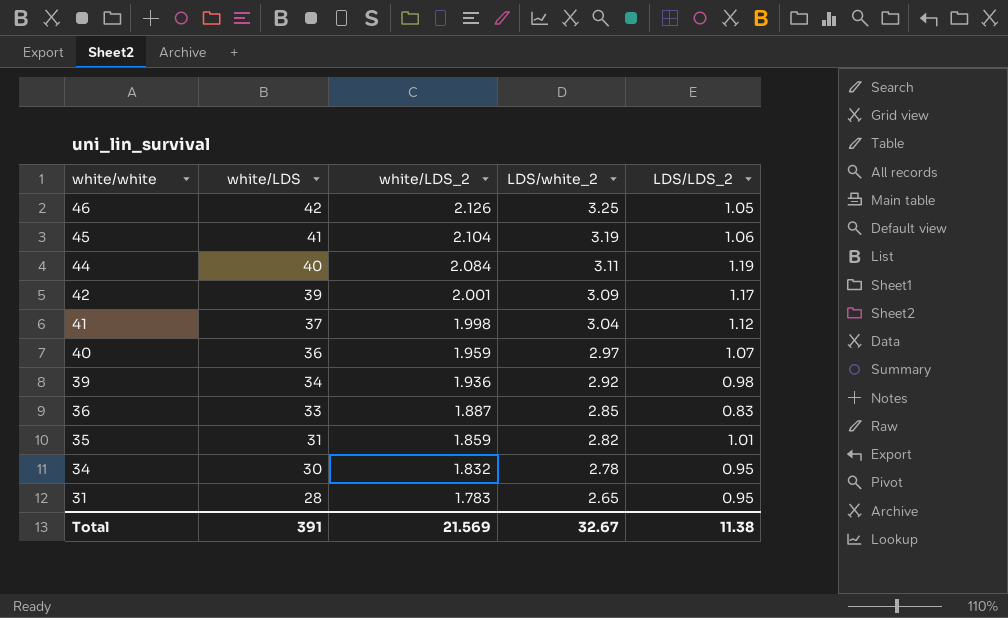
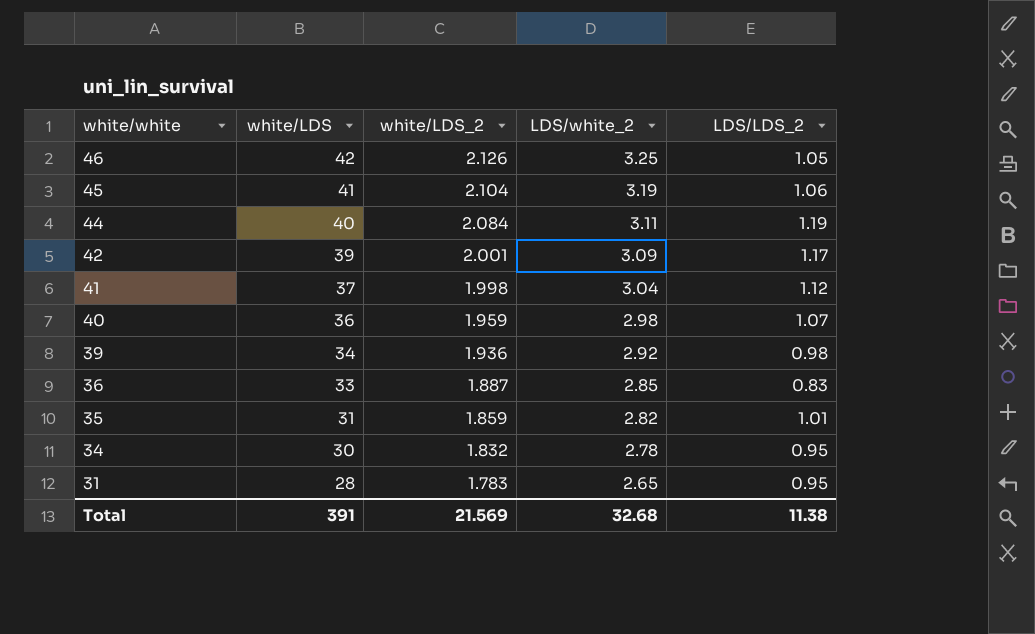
40 | LDS/white_2: 2.97 -> 2.98
Total | LDS/white_2: 32.67 -> 32.68

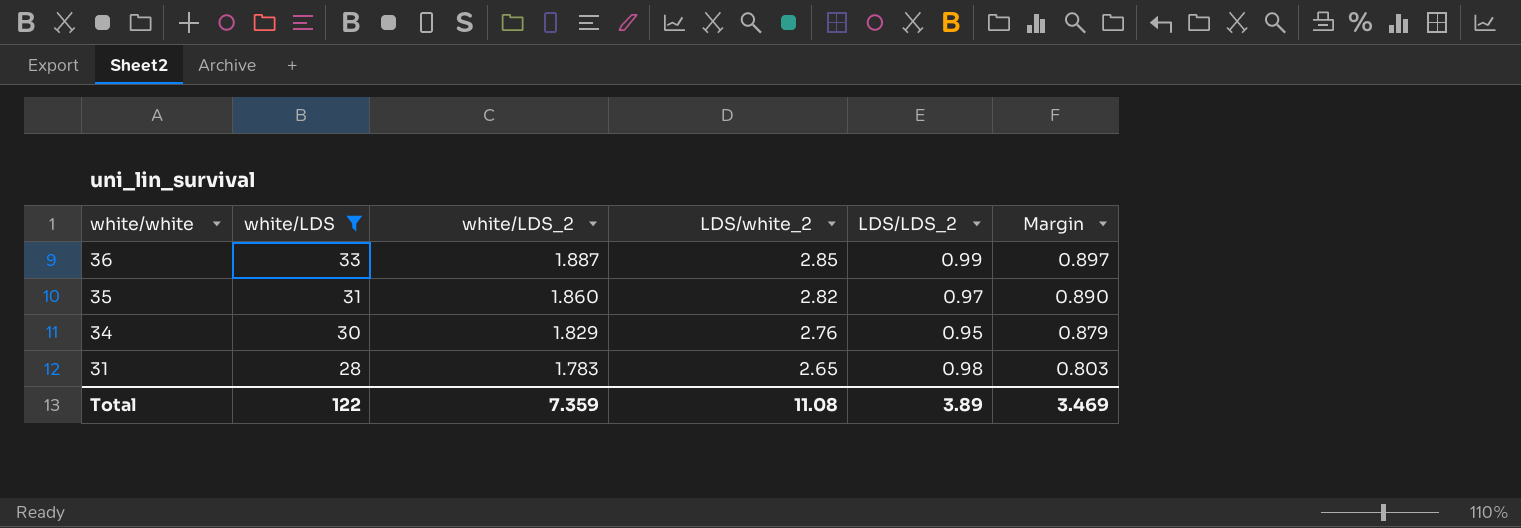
filter: none -> white/LDS <= 33
column Margin | formula: none -> [white/LDS_2] - [LDS/LDS_2]
36 | LDS/LDS_2: 0.83 -> 0.99
35 | white/LDS_2: 1.859 -> 1.860
35 | LDS/LDS_2: 1.01 -> 0.97
34 | white/LDS_2: 1.832 -> 1.829
34 | LDS/white_2: 2.78 -> 2.76
31 | LDS/LDS_2: 0.95 -> 0.98
Total | white/LDS: 391 -> 122
Total | white/LDS_2: 21.569 -> 7.359
Total | LDS/white_2: 32.68 -> 11.08
Total | LDS/LDS_2: 11.38 -> 3.89

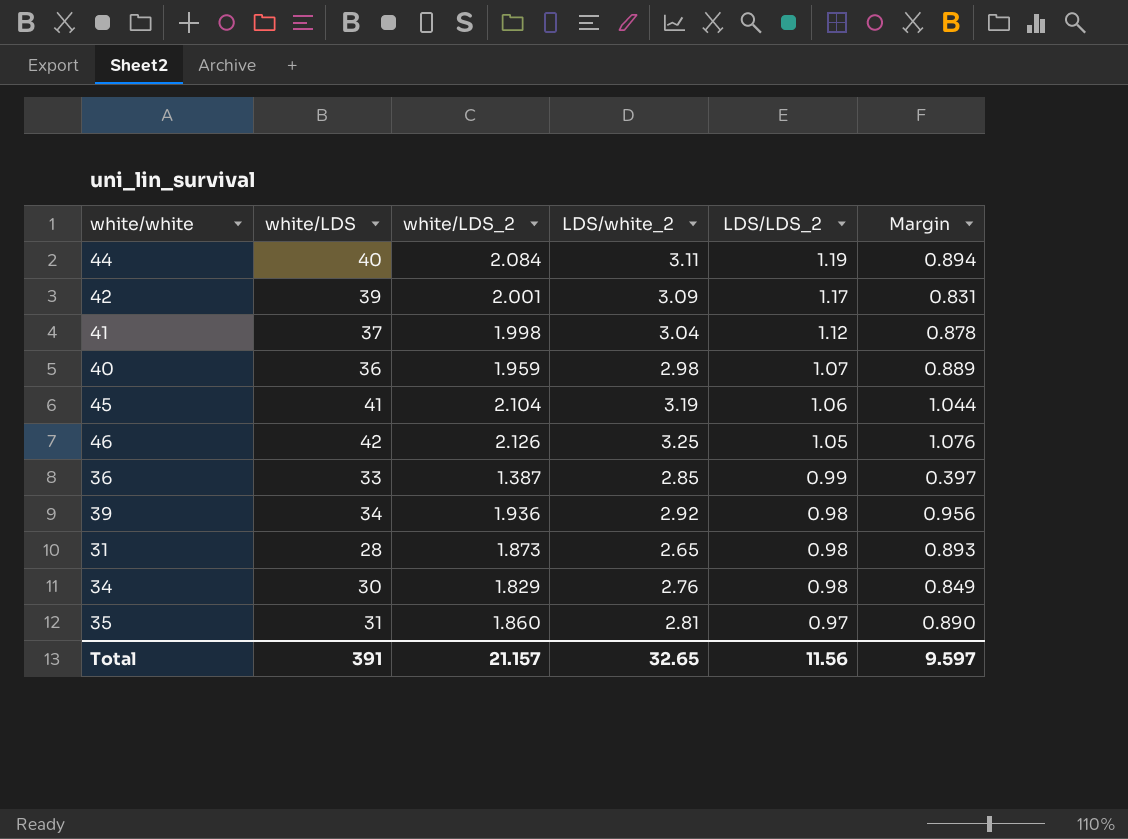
filter: white/LDS <= 33 -> none
row order: white/white descending -> LDS/LDS_2 descending
36 | white/LDS_2: 1.887 -> 1.387
36 | Margin: 0.897 -> 0.397
31 | white/LDS_2: 1.783 -> 1.873
31 | Margin: 0.803 -> 0.893
34 | LDS/LDS_2: 0.95 -> 0.98
34 | Margin: 0.879 -> 0.849
35 | LDS/white_2: 2.82 -> 2.81
Total | white/LDS: 122 -> 391
Total | white/LDS_2: 7.359 -> 21.157
Total | LDS/white_2: 11.08 -> 32.65
Total | LDS/LDS_2: 3.89 -> 11.56
Total | Margin: 3.469 -> 9.597

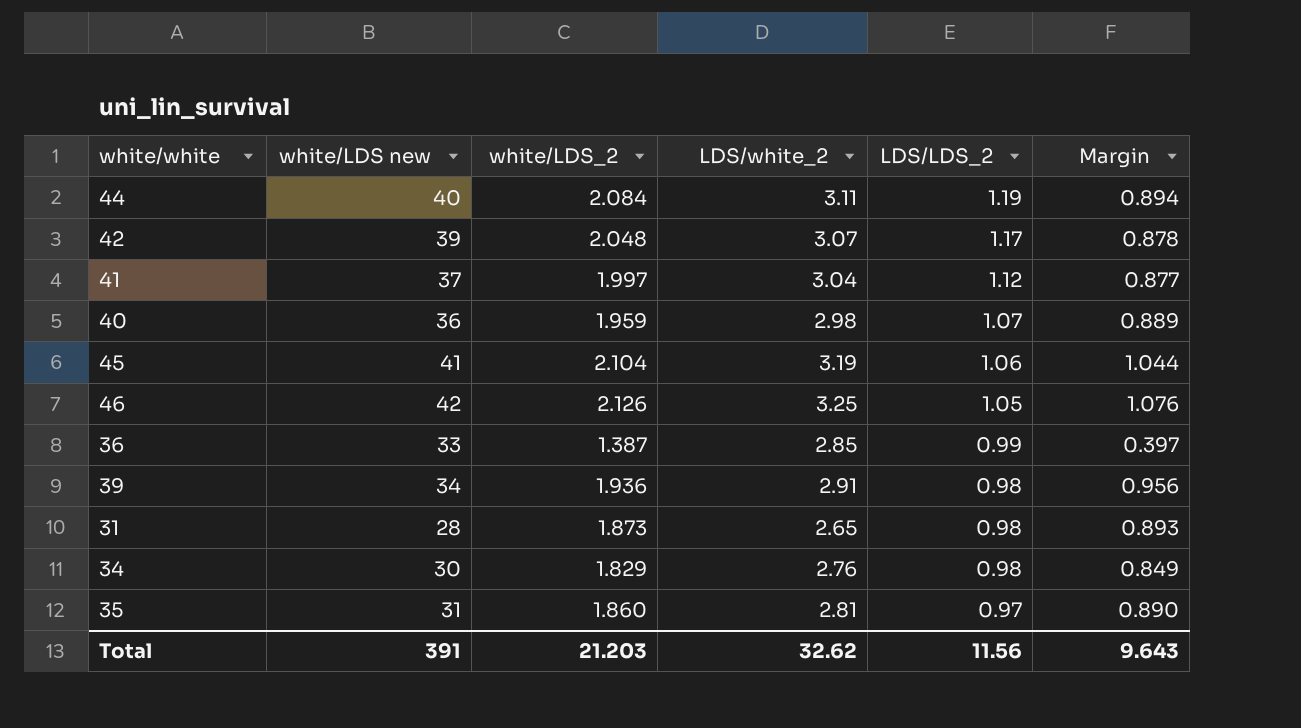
column name: white/LDS -> white/LDS new
42 | white/LDS_2: 2.001 -> 2.048
42 | LDS/white_2: 3.09 -> 3.07
42 | Margin: 0.831 -> 0.878
41 | white/LDS_2: 1.998 -> 1.997
41 | Margin: 0.878 -> 0.877
39 | LDS/white_2: 2.92 -> 2.91
Total | white/LDS_2: 21.157 -> 21.203
Total | LDS/white_2: 32.65 -> 32.62
Total | Margin: 9.597 -> 9.643

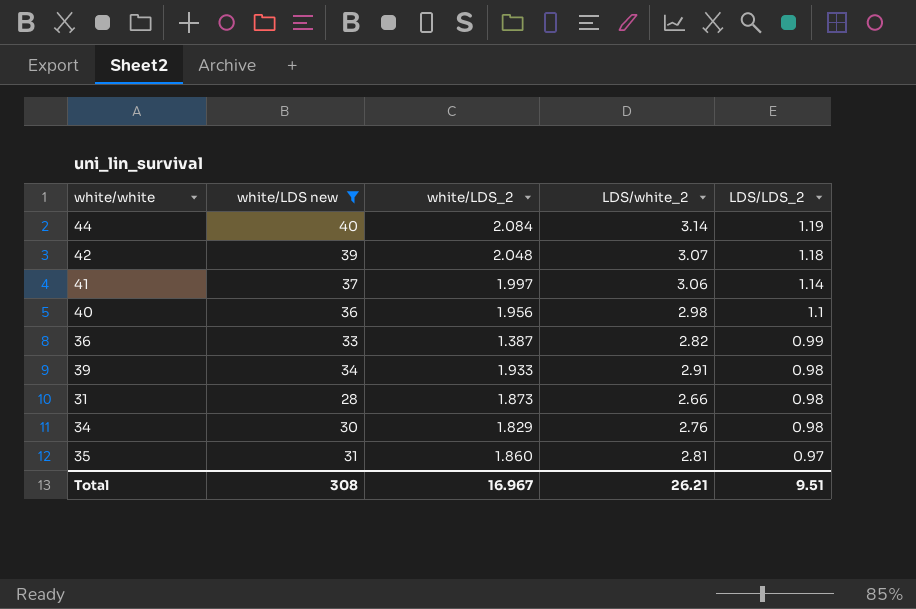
filter: none -> white/LDS new <= 40
column Margin | formula: [white/LDS_2] - [LDS/LDS_2] -> none
44 | LDS/white_2: 3.11 -> 3.14
42 | LDS/LDS_2: 1.17 -> 1.18
41 | LDS/white_2: 3.04 -> 3.06
41 | LDS/LDS_2: 1.12 -> 1.14
40 | white/LDS_2: 1.959 -> 1.956
40 | LDS/LDS_2: 1.07 -> 1.1
36 | LDS/white_2: 2.85 -> 2.82
39 | white/LDS_2: 1.936 -> 1.933
31 | LDS/white_2: 2.65 -> 2.66
Total | white/LDS new: 391 -> 308
Total | white/LDS_2: 21.203 -> 16.967
Total | LDS/white_2: 32.62 -> 26.21
Total | LDS/LDS_2: 11.56 -> 9.51

